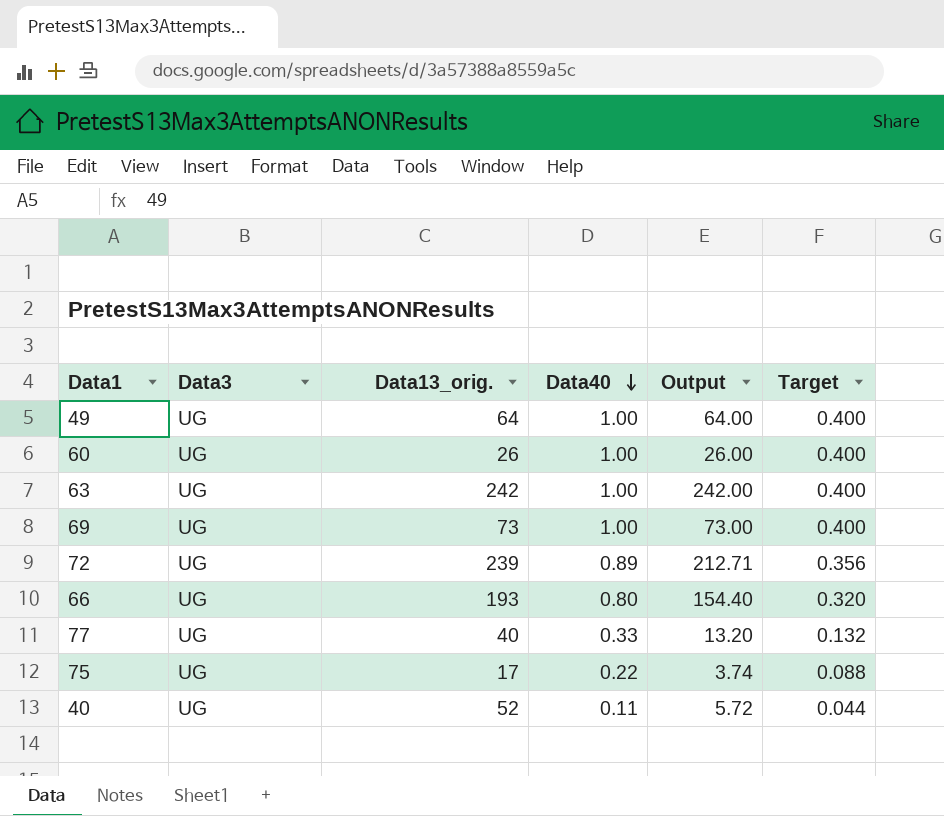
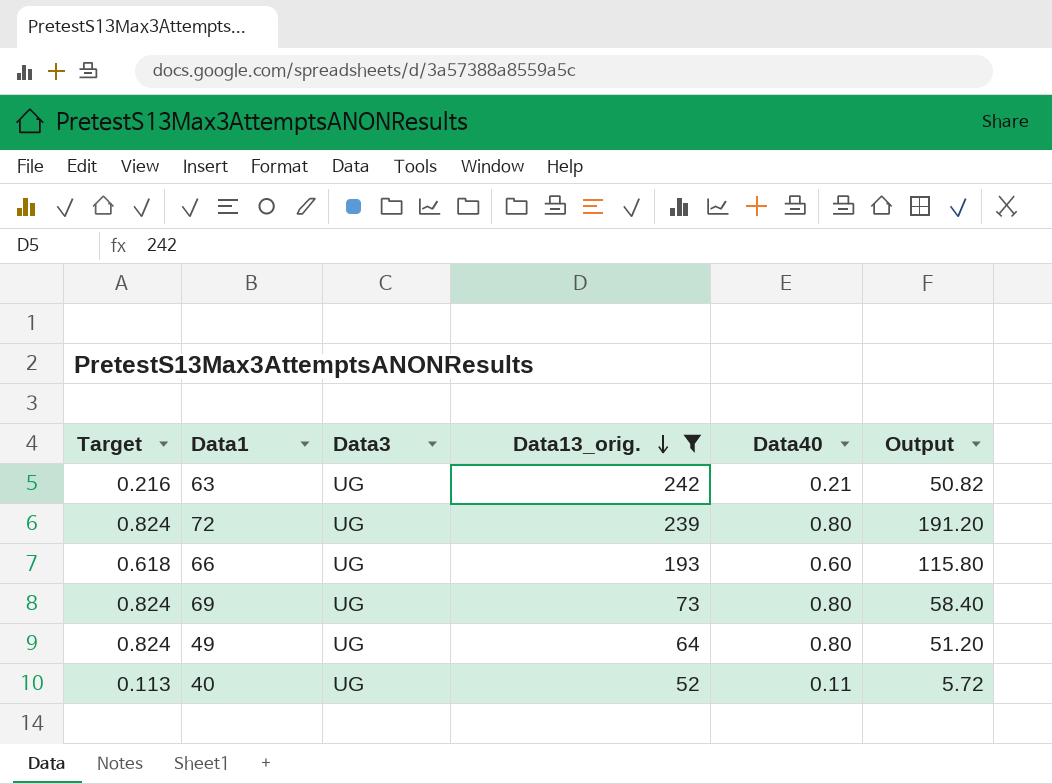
filter: none -> Data13_orig. >= 52
row order: Data40 descending -> Data13_orig. descending
column Target | formula: [Data40] * 0.4 -> [Data40] * 1.03
column Target | position: 6 -> 1
63 | Data40: 1.00 -> 0.21
63 | Output: 242.00 -> 50.82
72 | Data40: 0.89 -> 0.80
72 | Output: 212.71 -> 191.20
66 | Data40: 0.80 -> 0.60
66 | Output: 154.40 -> 115.80
69 | Data40: 1.00 -> 0.80
69 | Output: 73.00 -> 58.40
49 | Data40: 1.00 -> 0.80
49 | Output: 64.00 -> 51.20

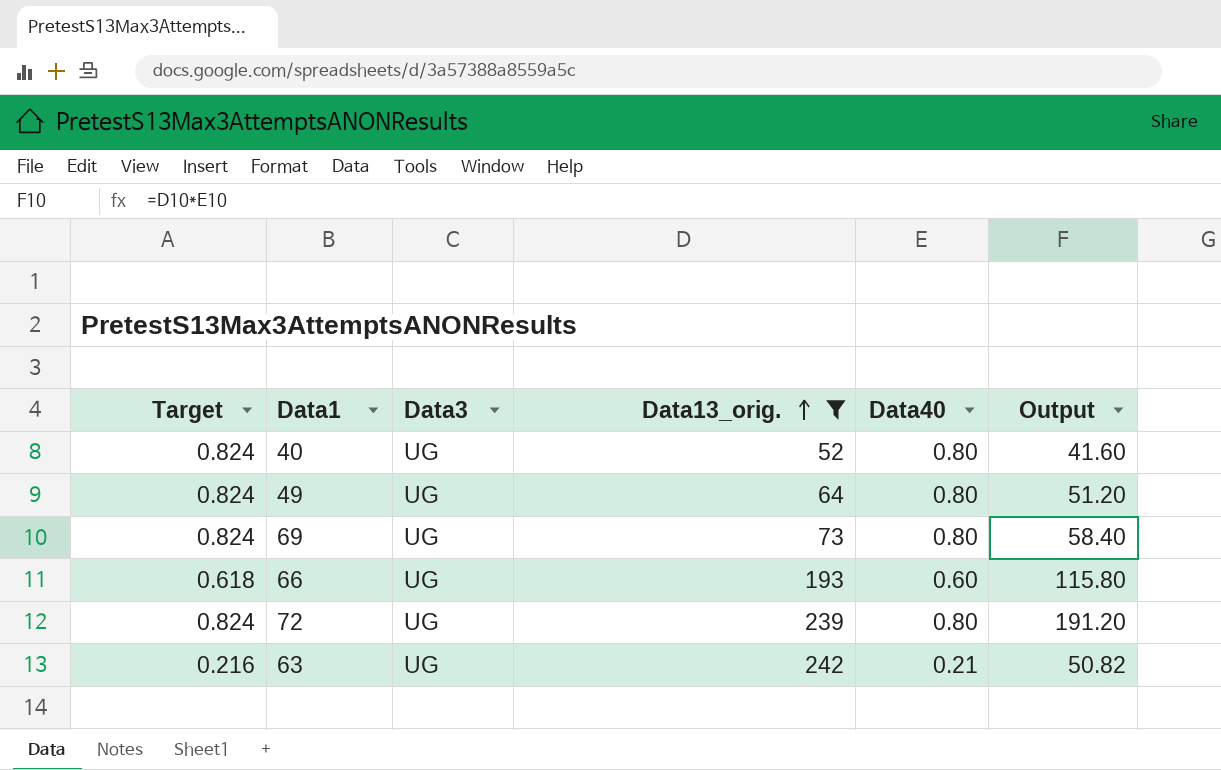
row order: Data13_orig. descending -> Data13_orig. ascending
40 | Target: 0.113 -> 0.824
40 | Data40: 0.11 -> 0.80
40 | Output: 5.72 -> 41.60

